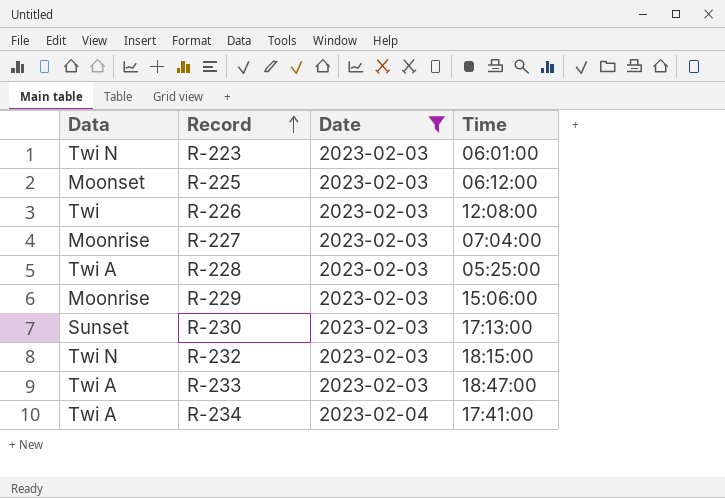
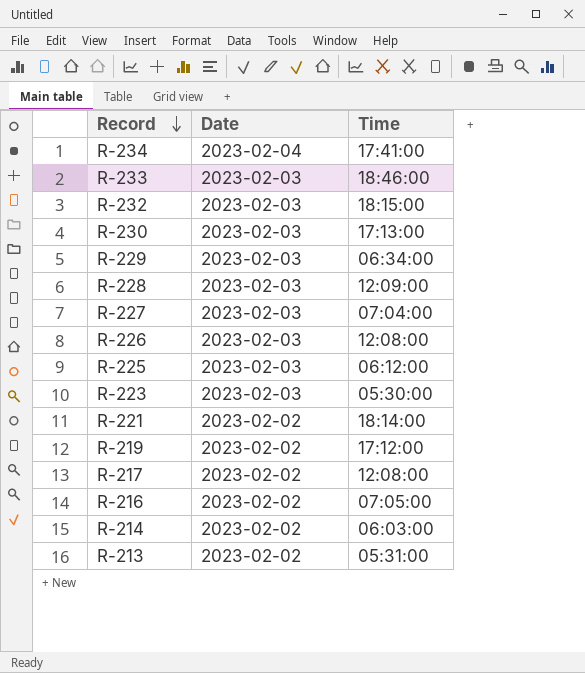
filter: Date != 2023-02-02 -> none
row order: Record ascending -> Record descending
column Data | position: 1 -> none
R-233 | Time: 18:47:00 -> 18:46:00
R-229 | Time: 15:06:00 -> 06:34:00
R-228 | Time: 05:25:00 -> 12:09:00
R-223 | Time: 06:01:00 -> 05:30:00

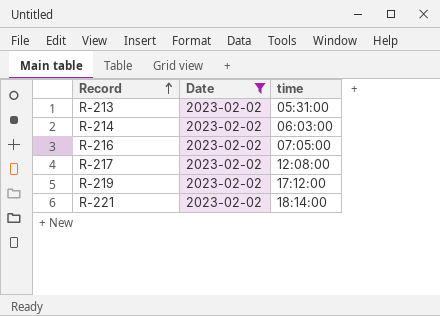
filter: none -> Date = 2023-02-02
row order: Record descending -> Record ascending
column name: Time -> time

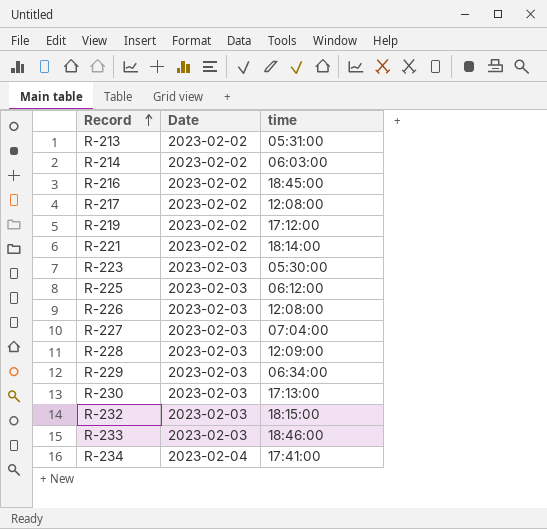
filter: Date = 2023-02-02 -> none
R-216 | time: 07:05:00 -> 18:45:00

